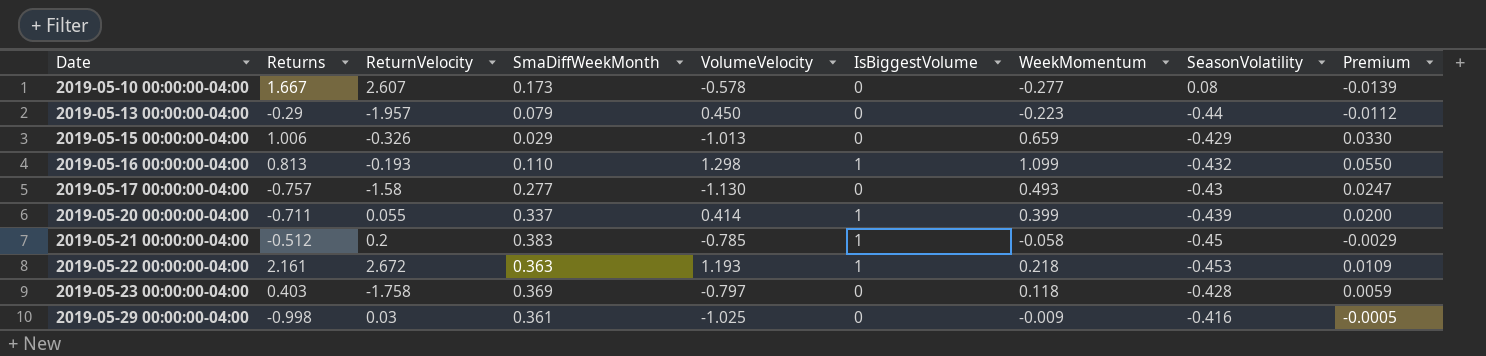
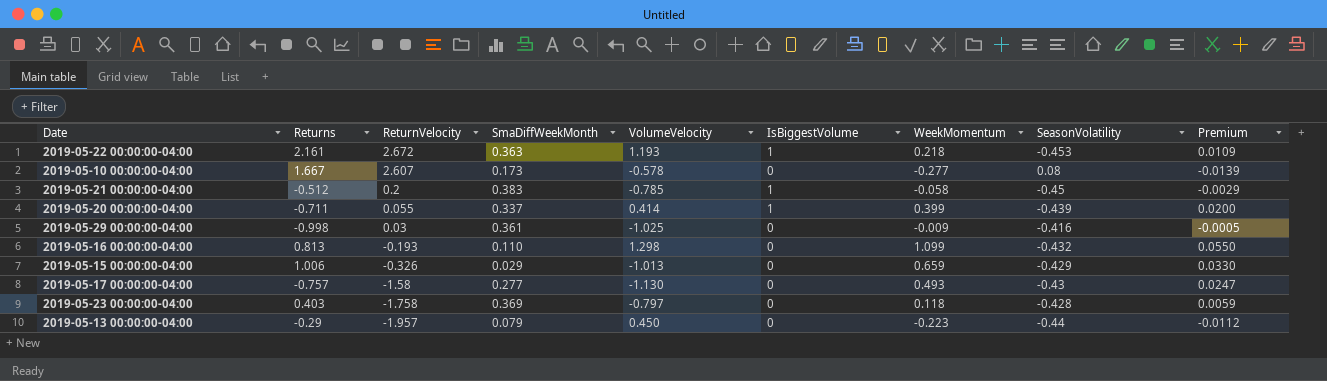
row order: Date ascending -> ReturnVelocity descending
2019-05-16 00:00:00-04:00 | IsBiggestVolume: 1 -> 0

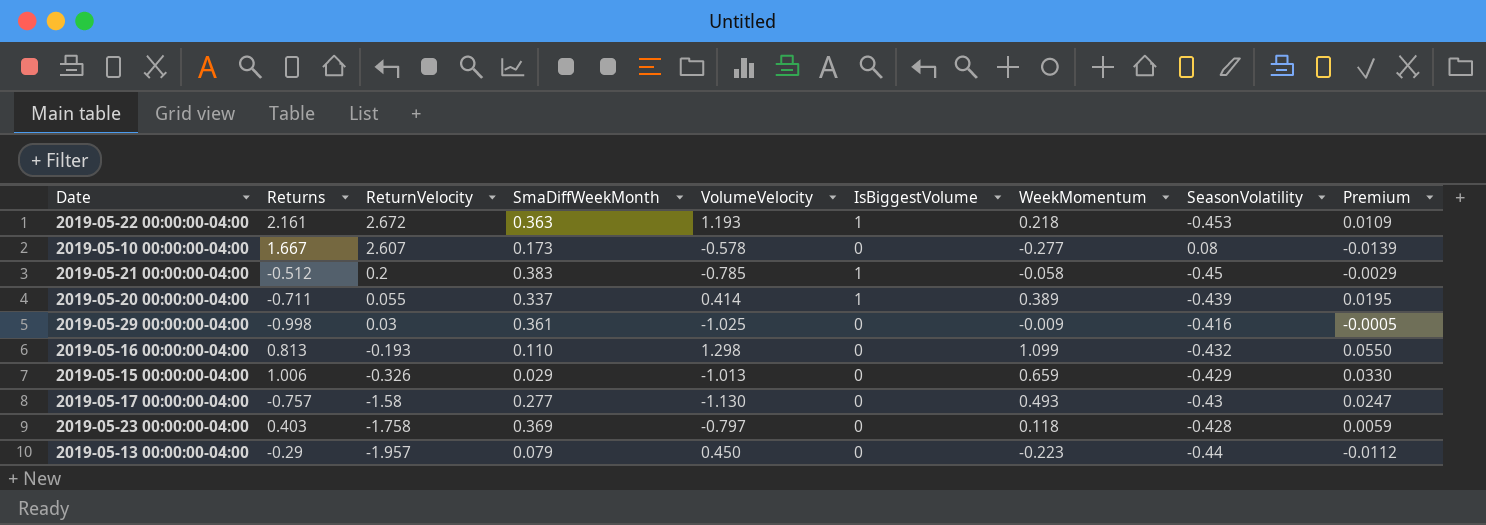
2019-05-20 00:00:00-04:00 | WeekMomentum: 0.399 -> 0.389
2019-05-20 00:00:00-04:00 | Premium: 0.0200 -> 0.0195

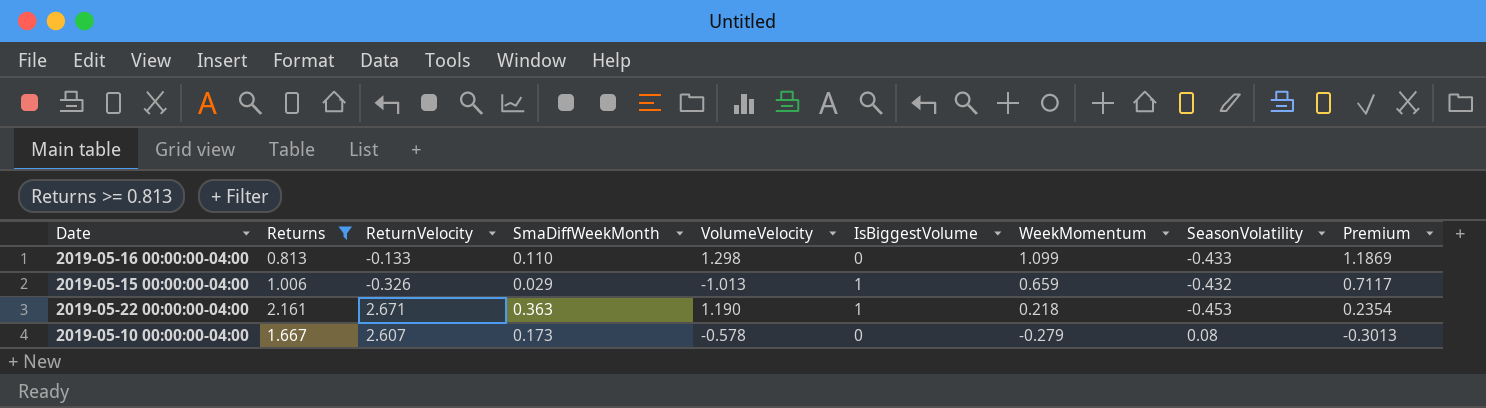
filter: none -> Returns >= 0.813
row order: ReturnVelocity descending -> WeekMomentum descending
column Premium | formula: [WeekMomentum] * 0.05 -> [WeekMomentum] * 1.08
2019-05-16 00:00:00-04:00 | ReturnVelocity: -0.193 -> -0.133
2019-05-16 00:00:00-04:00 | SeasonVolatility: -0.432 -> -0.433
2019-05-15 00:00:00-04:00 | IsBiggestVolume: 0 -> 1
2019-05-15 00:00:00-04:00 | SeasonVolatility: -0.429 -> -0.432
2019-05-22 00:00:00-04:00 | ReturnVelocity: 2.672 -> 2.671
2019-05-22 00:00:00-04:00 | VolumeVelocity: 1.193 -> 1.190
2019-05-10 00:00:00-04:00 | WeekMomentum: -0.277 -> -0.279

